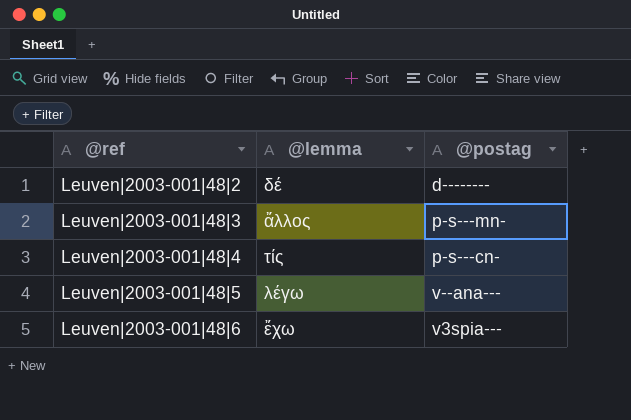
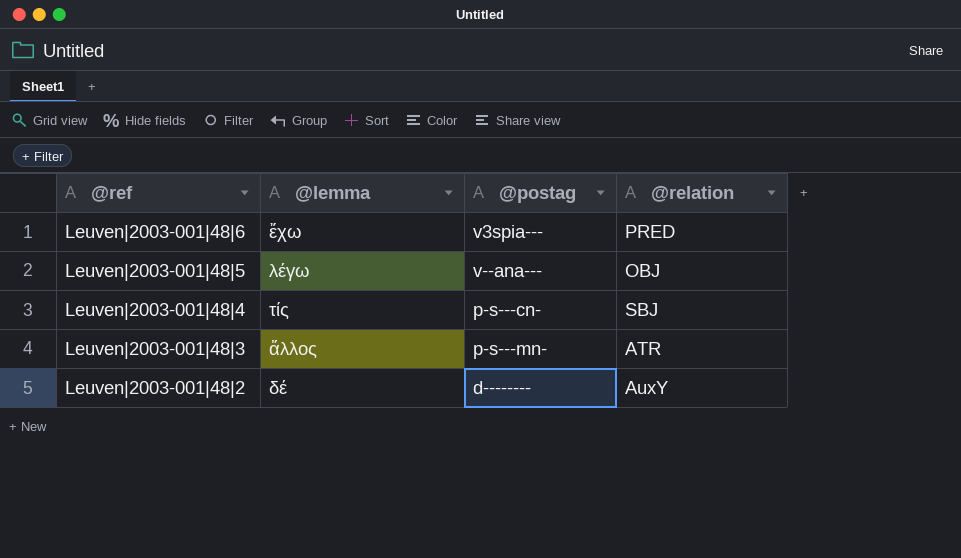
row order: @ref ascending -> @ref descending
column @relation | position: none -> 4

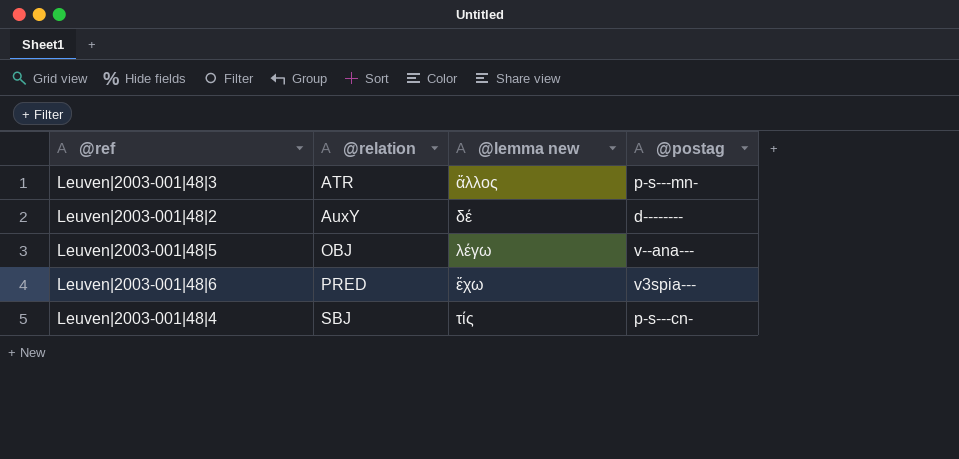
row order: @ref descending -> @relation ascending
column @relation | position: 4 -> 2
column name: @lemma -> @lemma new

